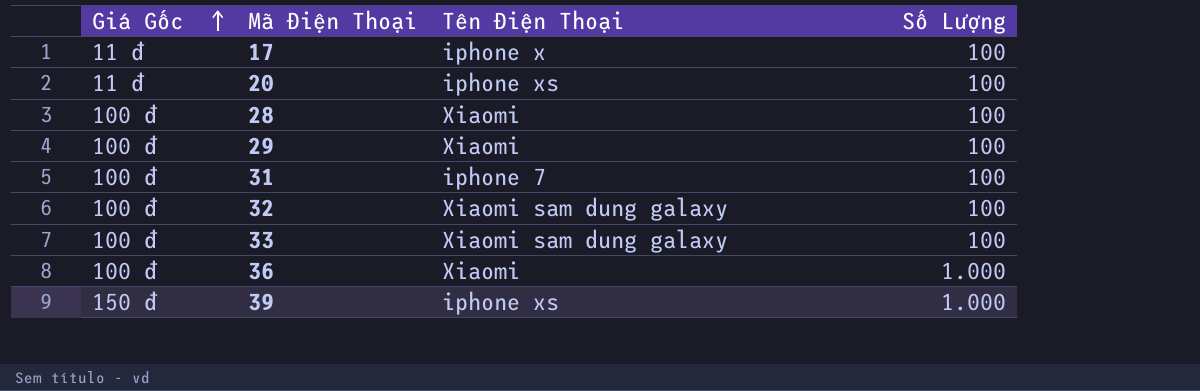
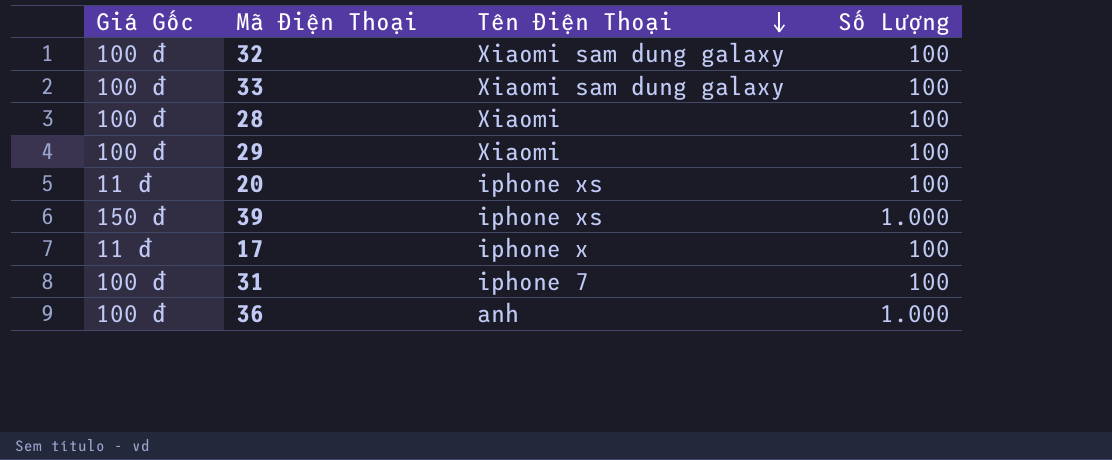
row order: Giá Gốc ascending -> Tên Điện Thoại descending
36 | Tên Điện Thoại: Xiaomi -> anh

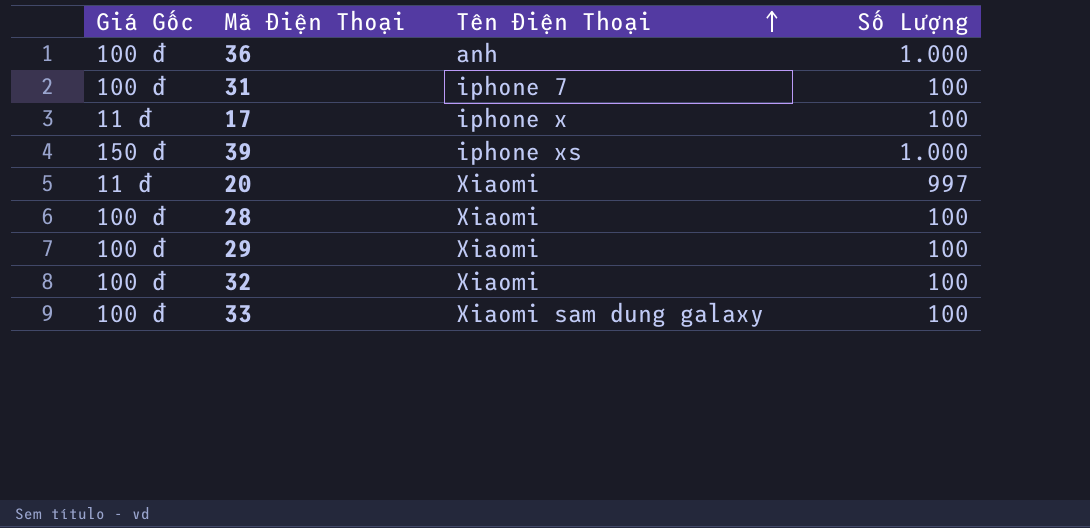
row order: Tên Điện Thoại descending -> Tên Điện Thoại ascending
20 | Tên Điện Thoại: iphone xs -> Xiaomi
20 | Số Lượng: 100 -> 997
32 | Tên Điện Thoại: Xiaomi sam dung galaxy -> Xiaomi

